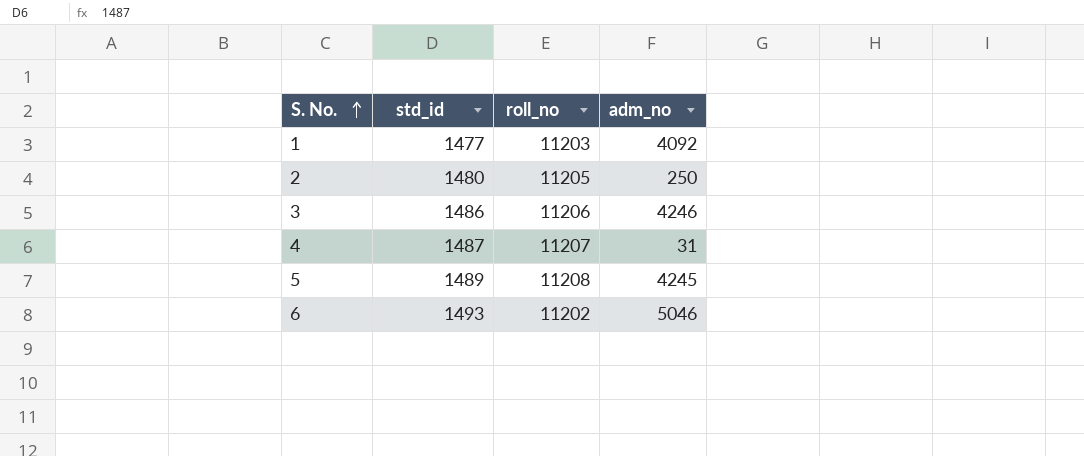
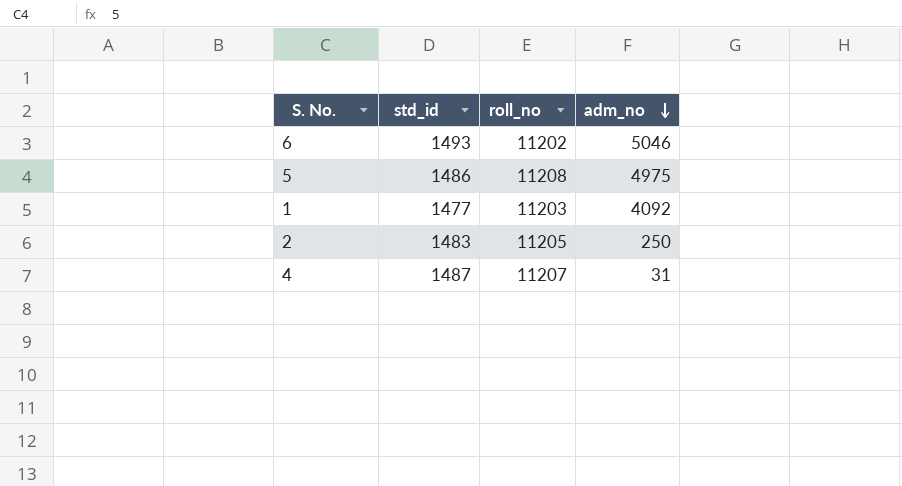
row order: S. No. ascending -> adm_no descending
row 3: 1486 | 11206 | 4246 -> none
5 | std_id: 1489 -> 1486
5 | adm_no: 4245 -> 4975
2 | std_id: 1480 -> 1483

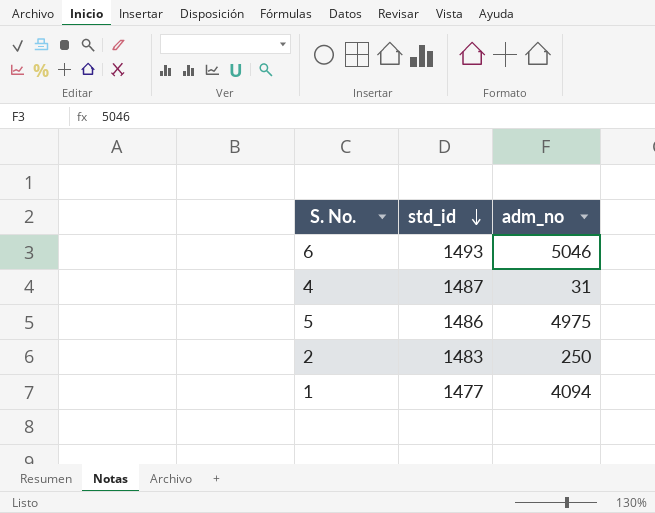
row order: adm_no descending -> std_id descending
column roll_no | position: 3 -> none
1 | adm_no: 4092 -> 4094

